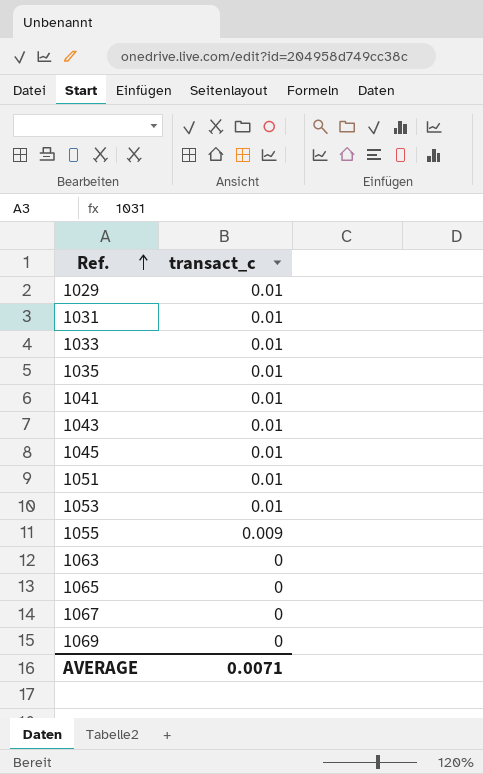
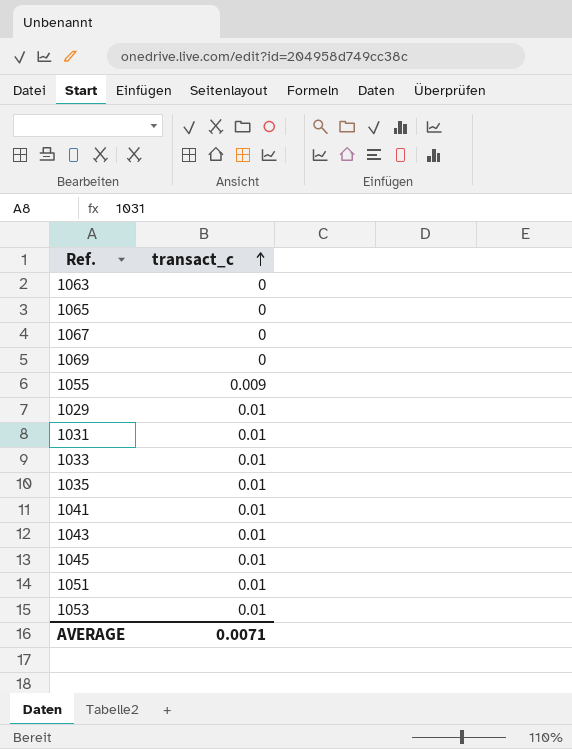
row order: Ref. ascending -> transact_c ascending

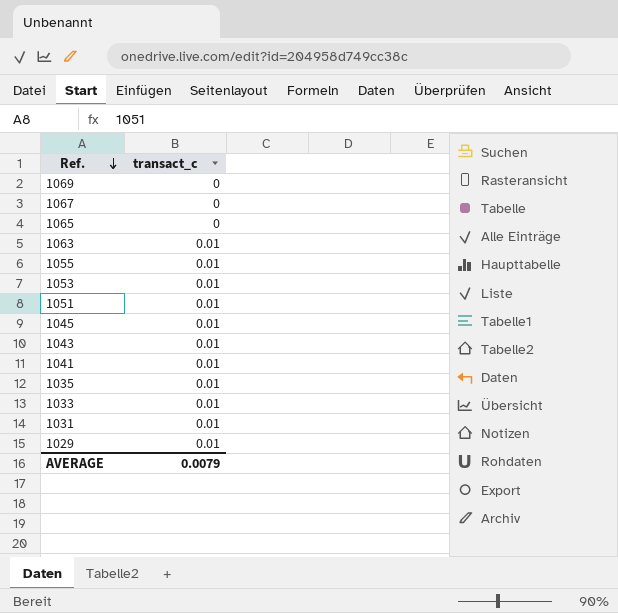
row order: transact_c ascending -> Ref. descending
1063 | transact_c: 0 -> 0.01
1055 | transact_c: 0.009 -> 0.01
AVERAGE | transact_c: 0.0071 -> 0.0079

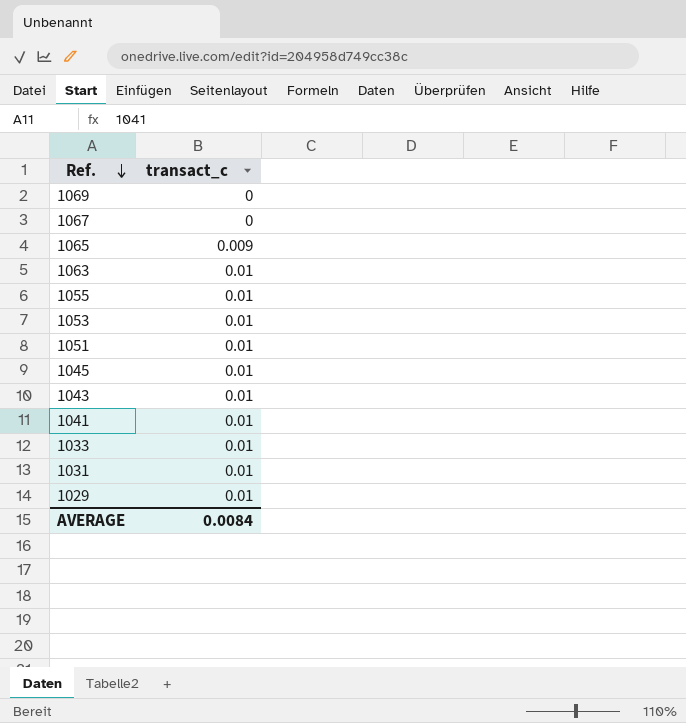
row 1035: 0.01 -> none
1065 | transact_c: 0 -> 0.009
AVERAGE | transact_c: 0.0079 -> 0.0084

